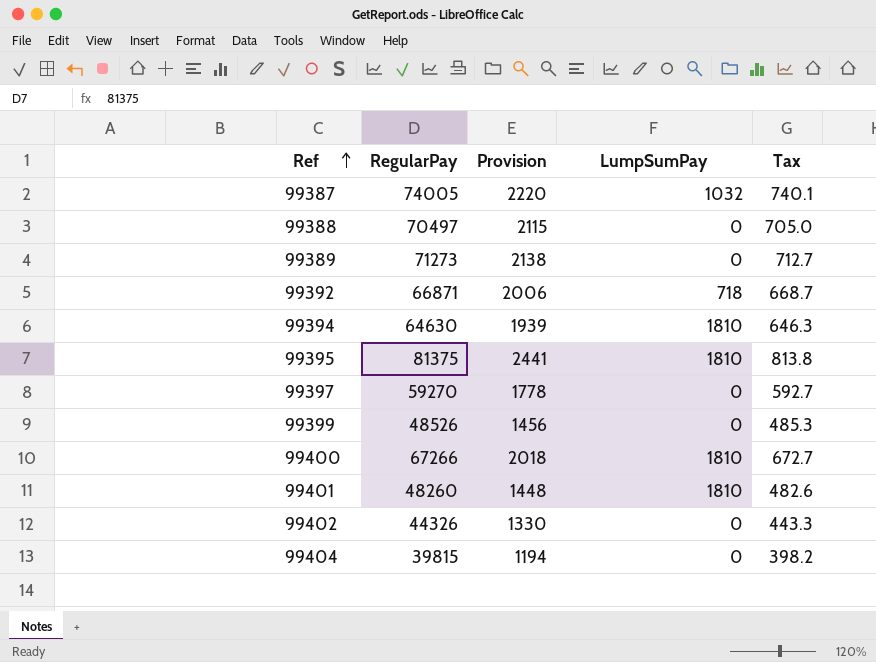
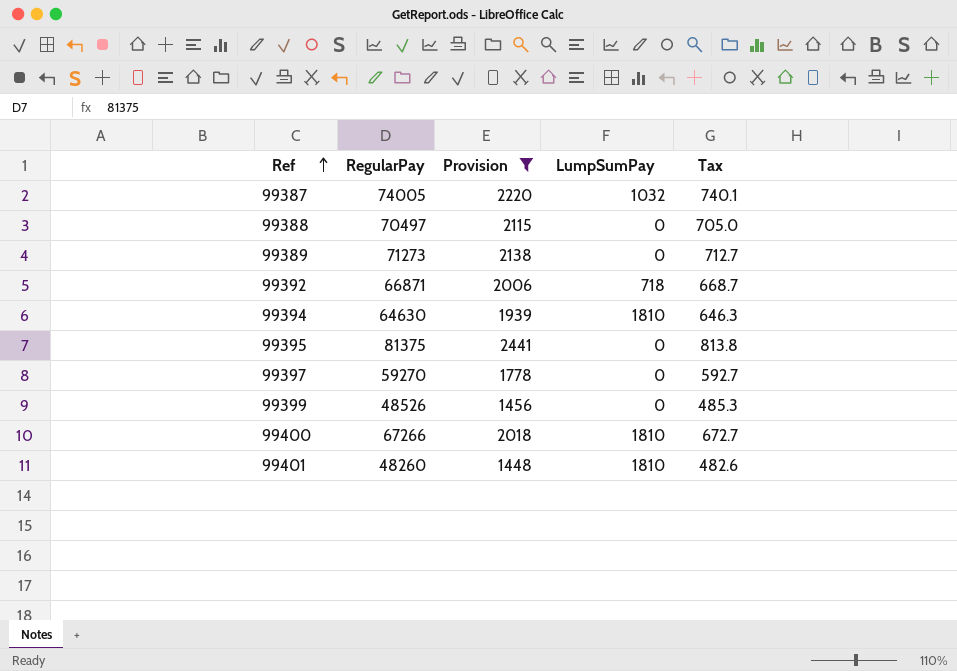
filter: none -> Provision >= 1448
99395 | LumpSumPay: 1810 -> 0

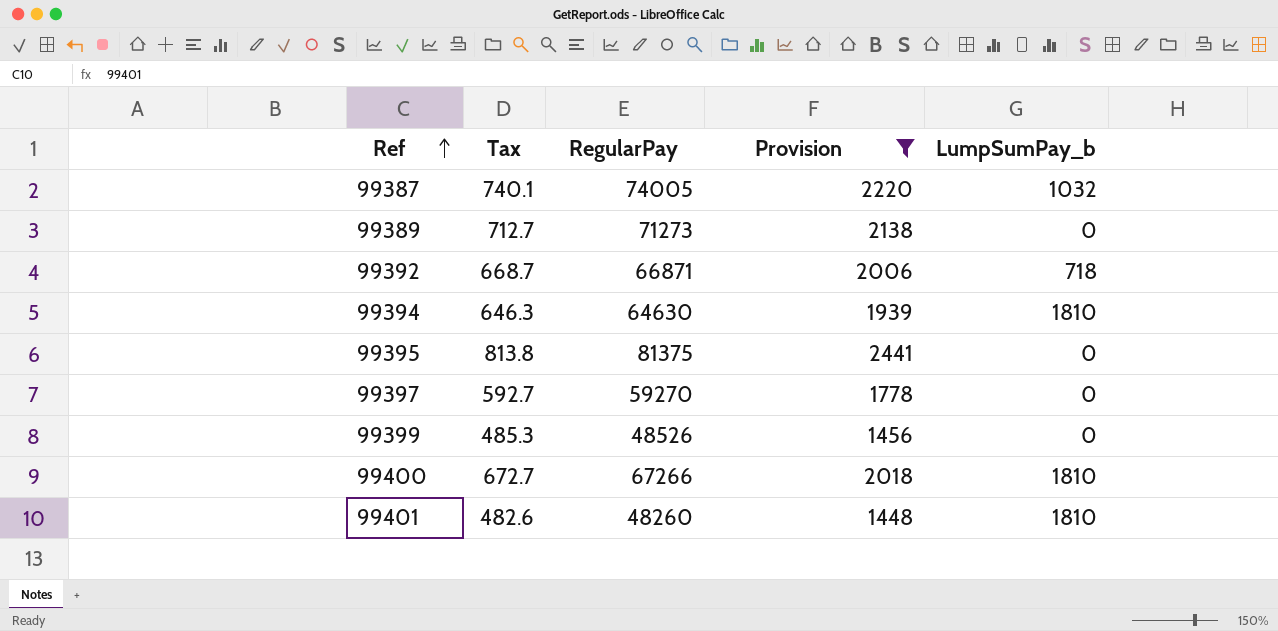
column Tax | position: 5 -> 2
column name: LumpSumPay -> LumpSumPay_b
row 99388: 70497 | 2115 | 0 | 705.0 -> none

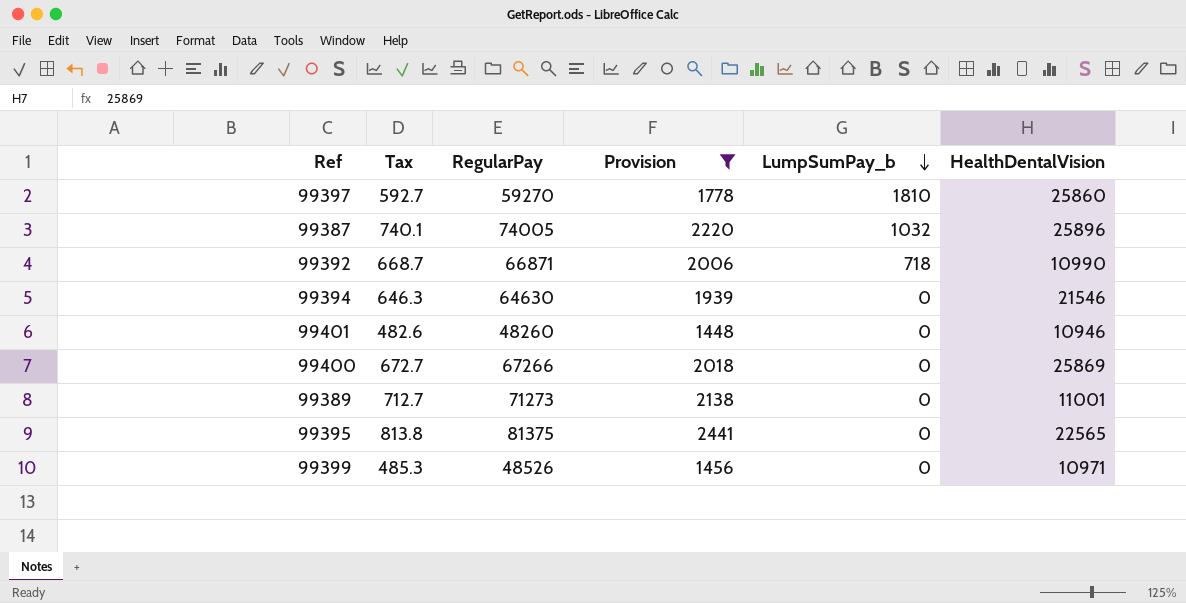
row order: Ref ascending -> LumpSumPay_b descending
column HealthDentalVision | position: none -> 6
99397 | LumpSumPay_b: 0 -> 1810
99394 | LumpSumPay_b: 1810 -> 0
99401 | LumpSumPay_b: 1810 -> 0
99400 | LumpSumPay_b: 1810 -> 0

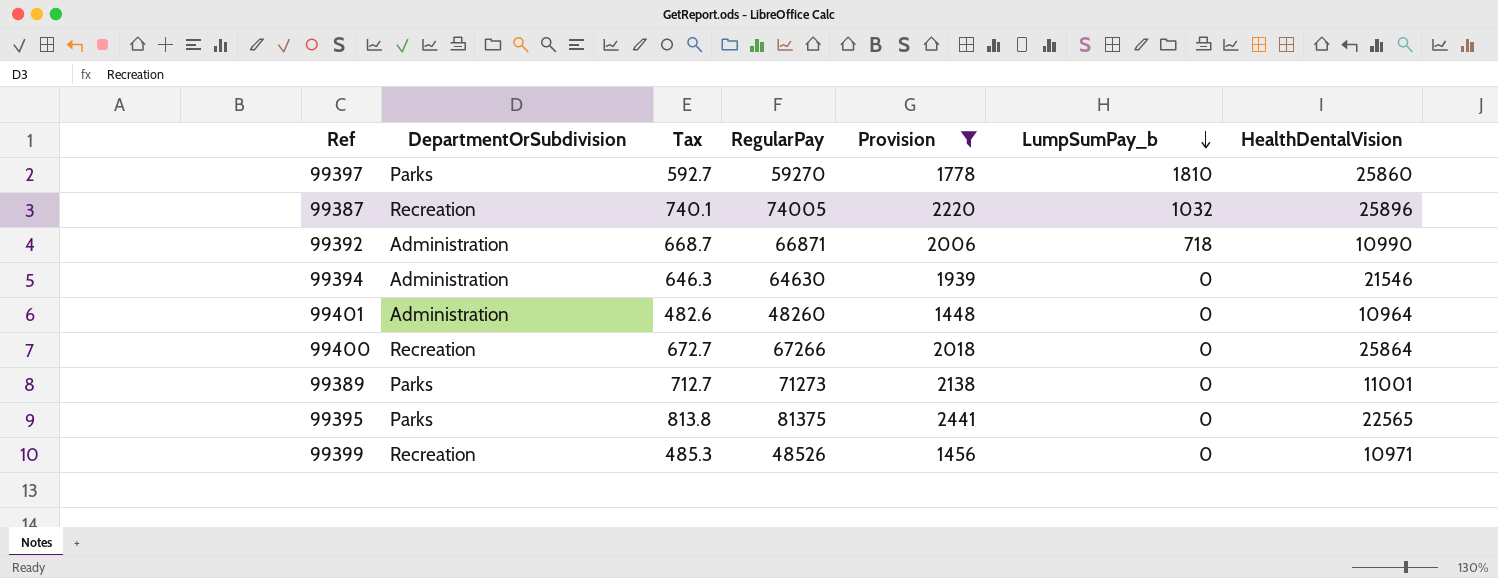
column DepartmentOrSubdivision | position: none -> 2
99401 | HealthDentalVision: 10946 -> 10964
99400 | HealthDentalVision: 25869 -> 25864

